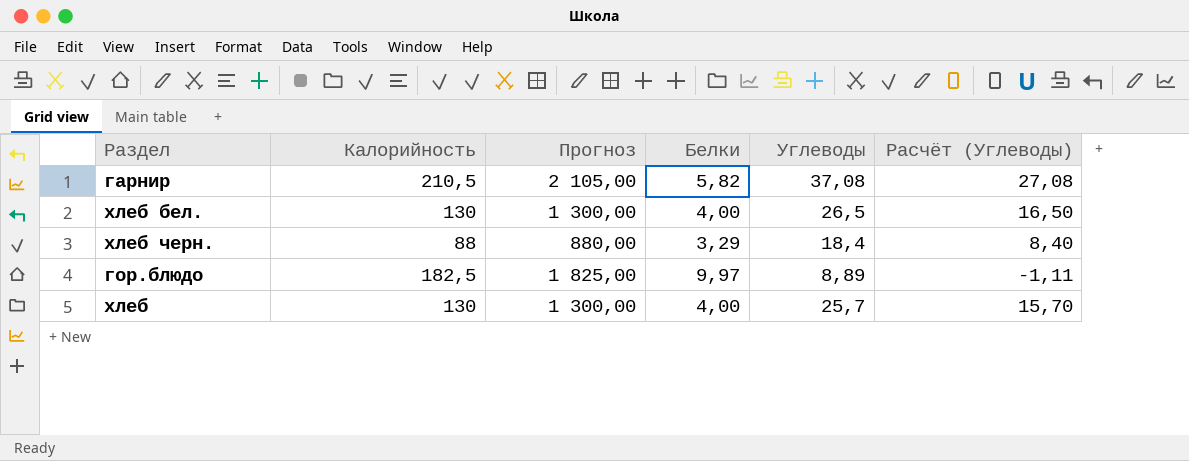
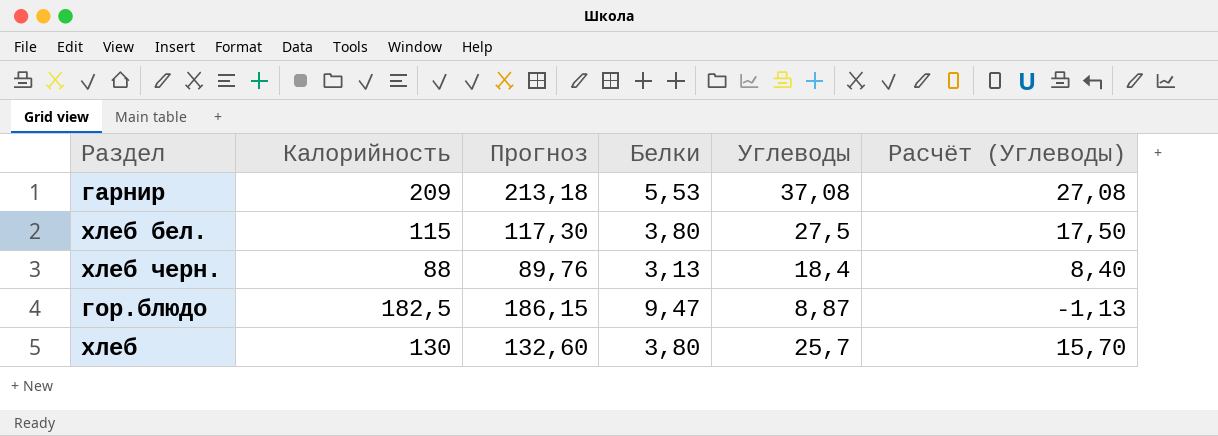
column Прогноз | formula: [Калорийность] * 10 -> [Калорийность] * 1,02
гарнир | Калорийность: 210,5 -> 209
гарнир | Белки: 5,82 -> 5,53
хлеб бел. | Калорийность: 130 -> 115
хлеб бел. | Белки: 4,00 -> 3,80
хлеб бел. | Углеводы: 26,5 -> 27,5
хлеб бел. | Расчёт (Углеводы): 16,50 -> 17,50
хлеб черн. | Белки: 3,29 -> 3,13
гор.блюдо | Белки: 9,97 -> 9,47
гор.блюдо | Углеводы: 8,89 -> 8,87
гор.блюдо | Расчёт (Углеводы): -1,11 -> -1,13
хлеб | Белки: 4,00 -> 3,80

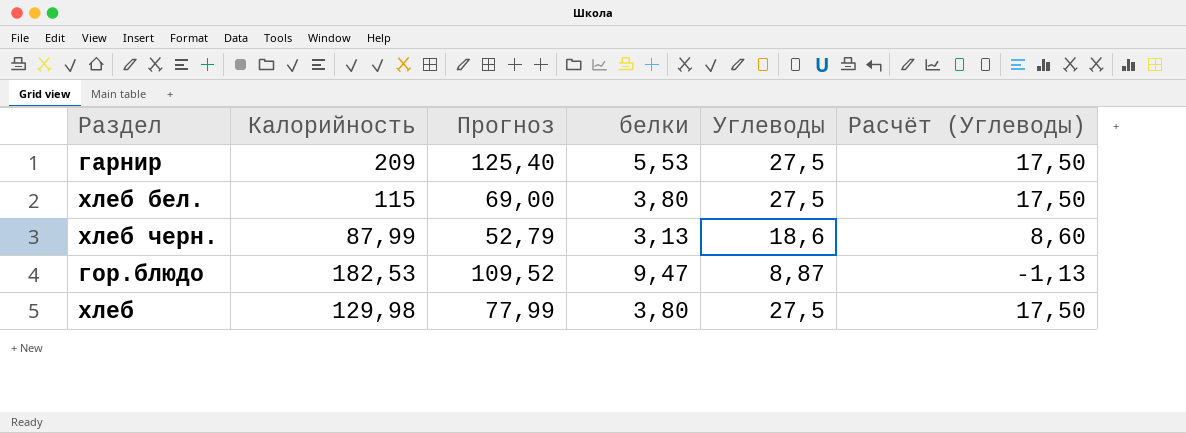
column Прогноз | formula: [Калорийность] * 1,02 -> [Калорийность] * 0,6
column name: Белки -> белки
гарнир | Углеводы: 37,08 -> 27,5
гарнир | Расчёт (Углеводы): 27,08 -> 17,50
хлеб черн. | Калорийность: 88 -> 87,99
хлеб черн. | Углеводы: 18,4 -> 18,6
хлеб черн. | Расчёт (Углеводы): 8,40 -> 8,60
гор.блюдо | Калорийность: 182,5 -> 182,53
хлеб | Калорийность: 130 -> 129,98
хлеб | Углеводы: 25,7 -> 27,5
хлеб | Расчёт (Углеводы): 15,70 -> 17,50

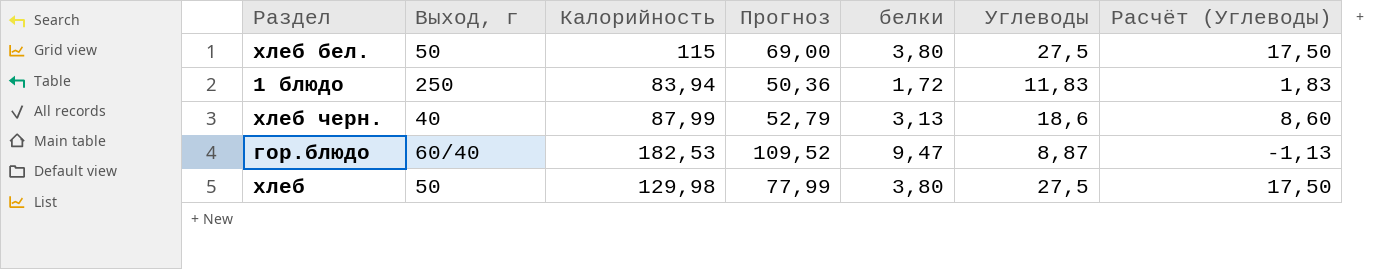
column Выход, г | position: none -> 2
row гарнир: 209 | 125,40 | 5,53 | 27,5 | 17,50 -> none
row 1 блюдо: none -> 250 | 83,94 | 50,36 | 1,72 | 11,83 | 1,83

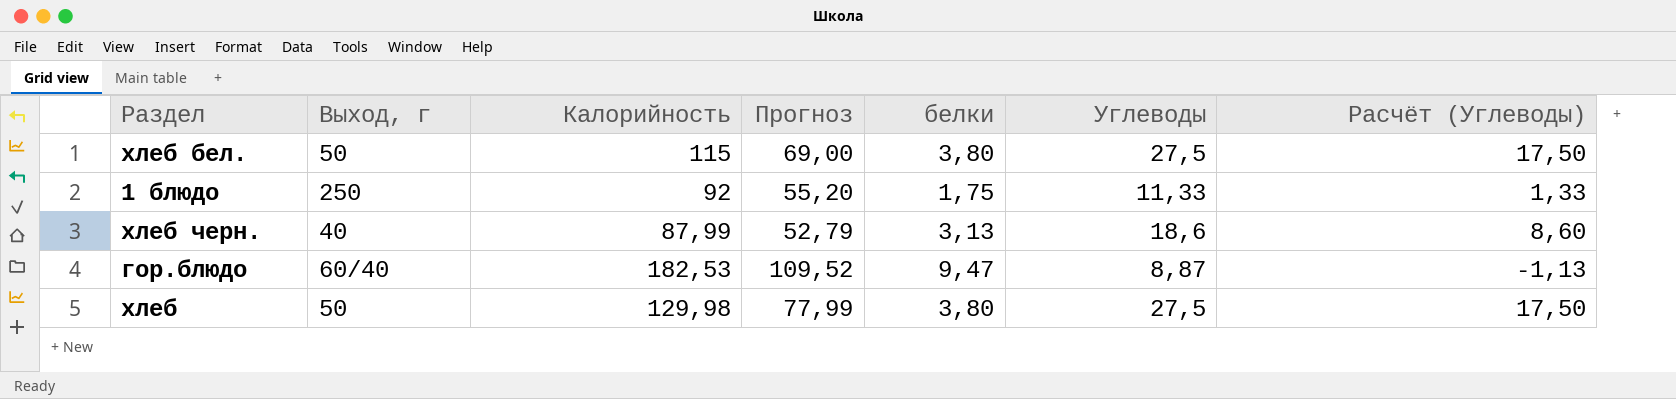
1 блюдо | Калорийность: 83,94 -> 92
1 блюдо | Прогноз: 50,36 -> 55,20
1 блюдо | белки: 1,72 -> 1,75
1 блюдо | Углеводы: 11,83 -> 11,33
1 блюдо | Расчёт (Углеводы): 1,83 -> 1,33

